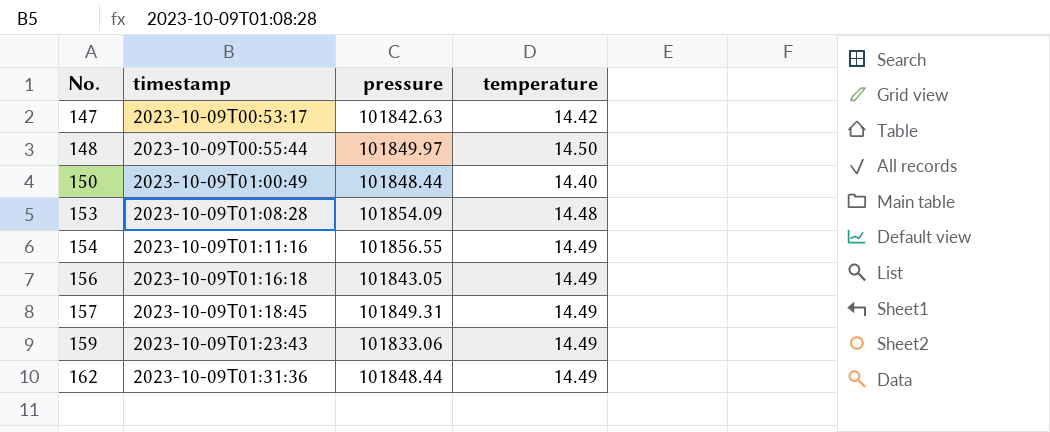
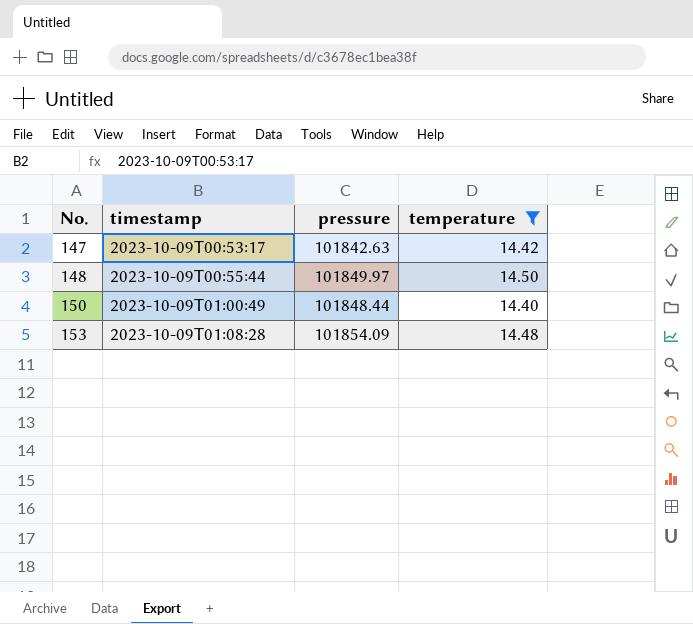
filter: none -> temperature != 14.49

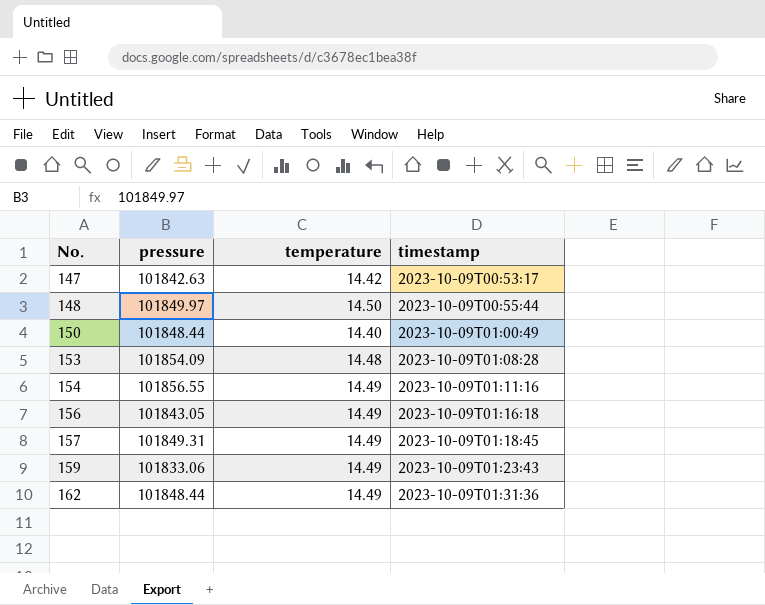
filter: temperature != 14.49 -> none
column timestamp | position: 2 -> 4

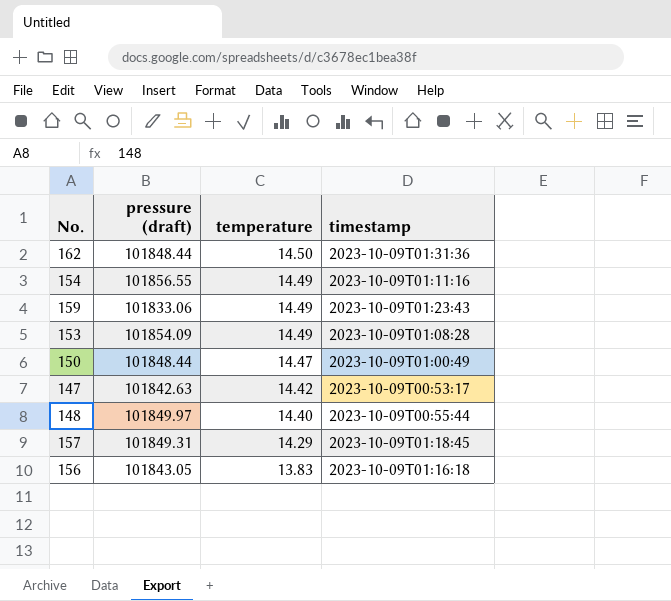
row order: No. ascending -> temperature descending
column name: pressure -> pressure (draft)
162 | temperature: 14.49 -> 14.50
153 | temperature: 14.48 -> 14.49
150 | temperature: 14.40 -> 14.47
148 | temperature: 14.50 -> 14.40
157 | temperature: 14.49 -> 14.29
156 | temperature: 14.49 -> 13.83

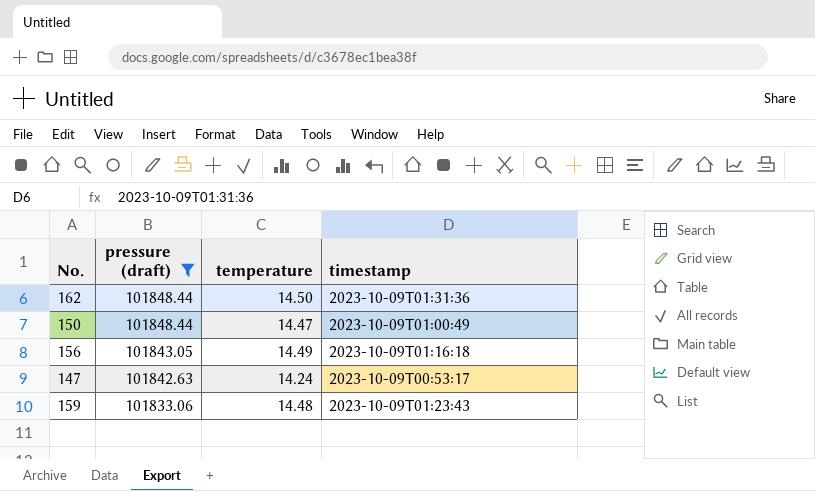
filter: none -> pressure (draft) <= 101848.44
row order: temperature descending -> pressure (draft) descending
156 | temperature: 13.83 -> 14.49
147 | temperature: 14.42 -> 14.24
159 | temperature: 14.49 -> 14.48

